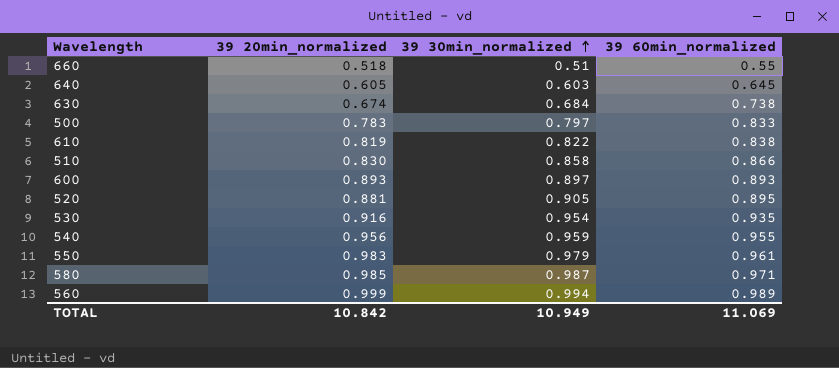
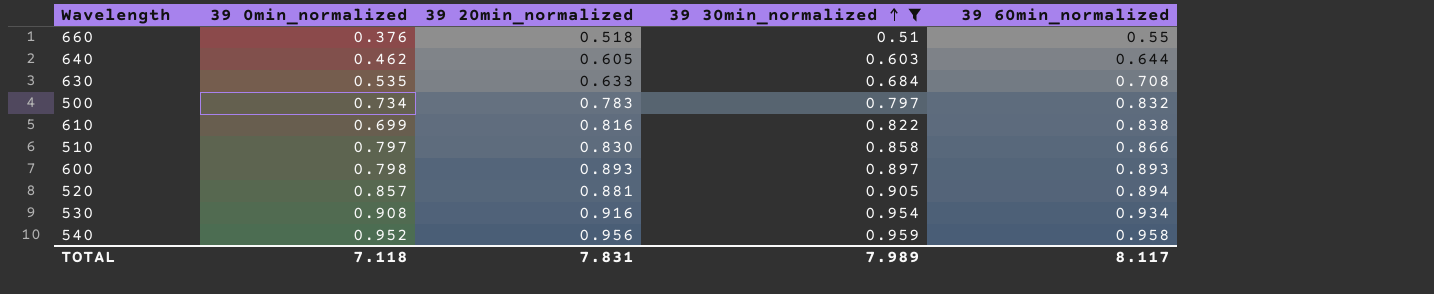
filter: none -> 39 30min_normalized <= 0.959
column 39 0min_normalized | position: none -> 2
640 | 39 60min_normalized: 0.645 -> 0.644
630 | 39 20min_normalized: 0.674 -> 0.633
630 | 39 60min_normalized: 0.738 -> 0.708
500 | 39 60min_normalized: 0.833 -> 0.832
610 | 39 20min_normalized: 0.819 -> 0.816
520 | 39 60min_normalized: 0.895 -> 0.894
530 | 39 60min_normalized: 0.935 -> 0.934
540 | 39 60min_normalized: 0.955 -> 0.958
TOTAL | 39 20min_normalized: 10.842 -> 7.831
TOTAL | 39 30min_normalized: 10.949 -> 7.989
TOTAL | 39 60min_normalized: 11.069 -> 8.117

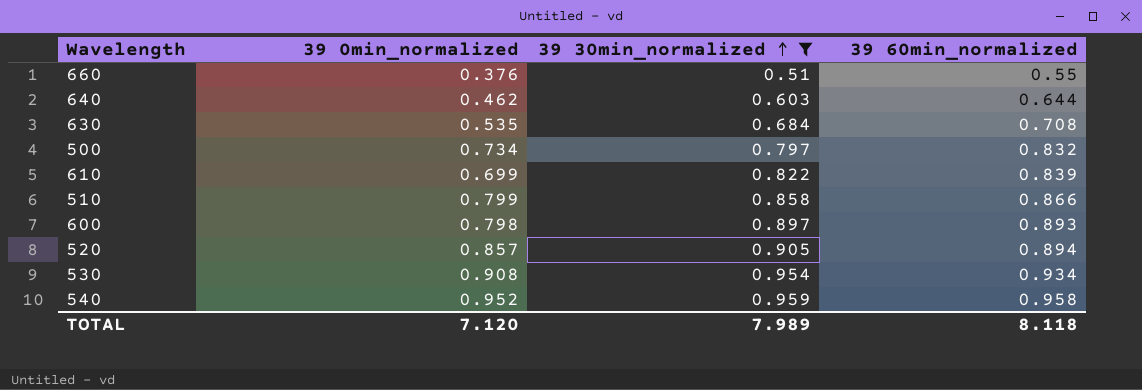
column 39 20min_normalized | position: 3 -> none
610 | 39 60min_normalized: 0.838 -> 0.839
510 | 39 0min_normalized: 0.797 -> 0.799
TOTAL | 39 0min_normalized: 7.118 -> 7.120
TOTAL | 39 60min_normalized: 8.117 -> 8.118

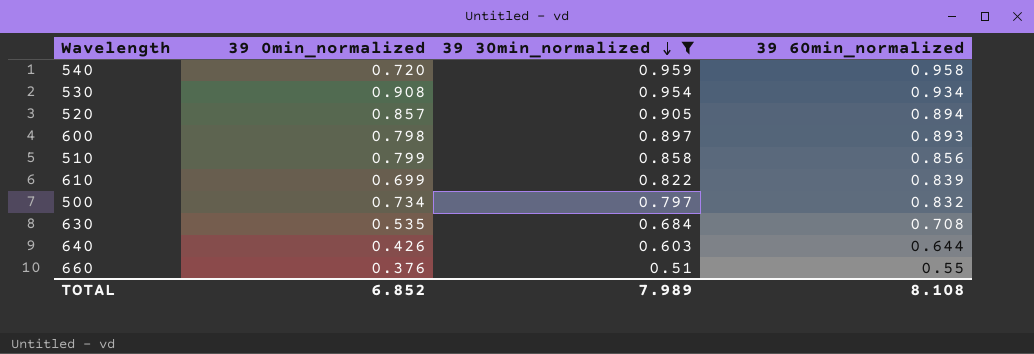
row order: 39 30min_normalized ascending -> 39 30min_normalized descending
540 | 39 0min_normalized: 0.952 -> 0.720
510 | 39 60min_normalized: 0.866 -> 0.856
640 | 39 0min_normalized: 0.462 -> 0.426
TOTAL | 39 0min_normalized: 7.120 -> 6.852
TOTAL | 39 60min_normalized: 8.118 -> 8.108

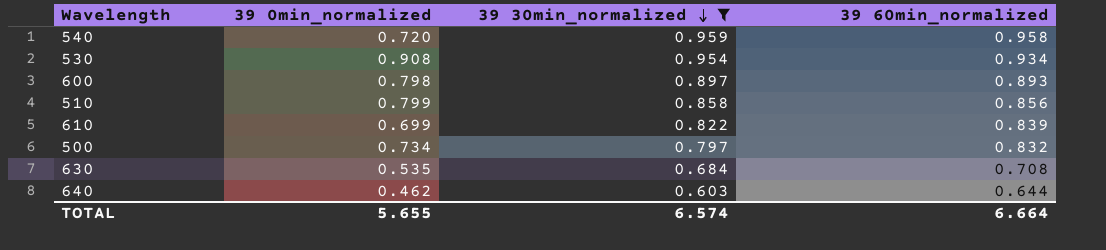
row 520: 0.857 | 0.905 | 0.894 -> none
row 660: 0.376 | 0.51 | 0.55 -> none
640 | 39 0min_normalized: 0.426 -> 0.462
TOTAL | 39 0min_normalized: 6.852 -> 5.655
TOTAL | 39 30min_normalized: 7.989 -> 6.574
TOTAL | 39 60min_normalized: 8.108 -> 6.664

